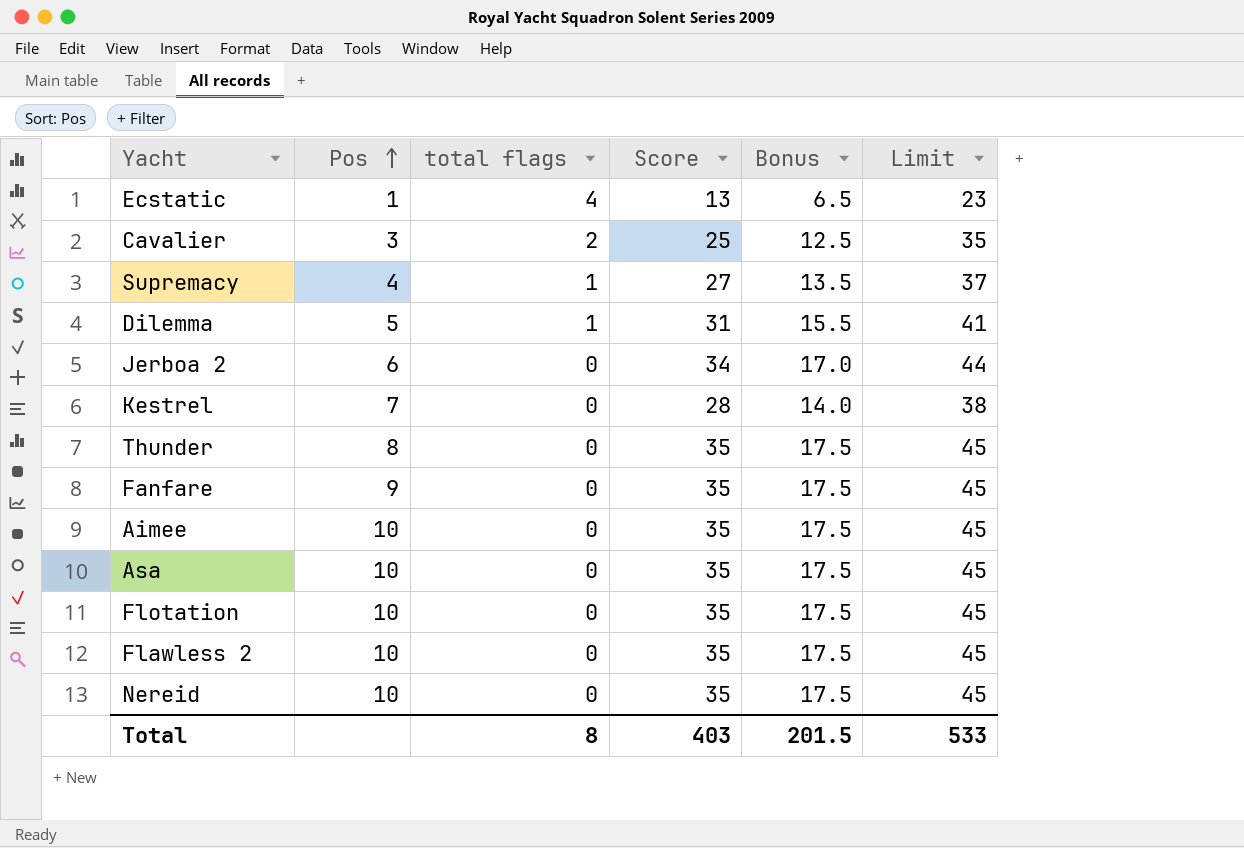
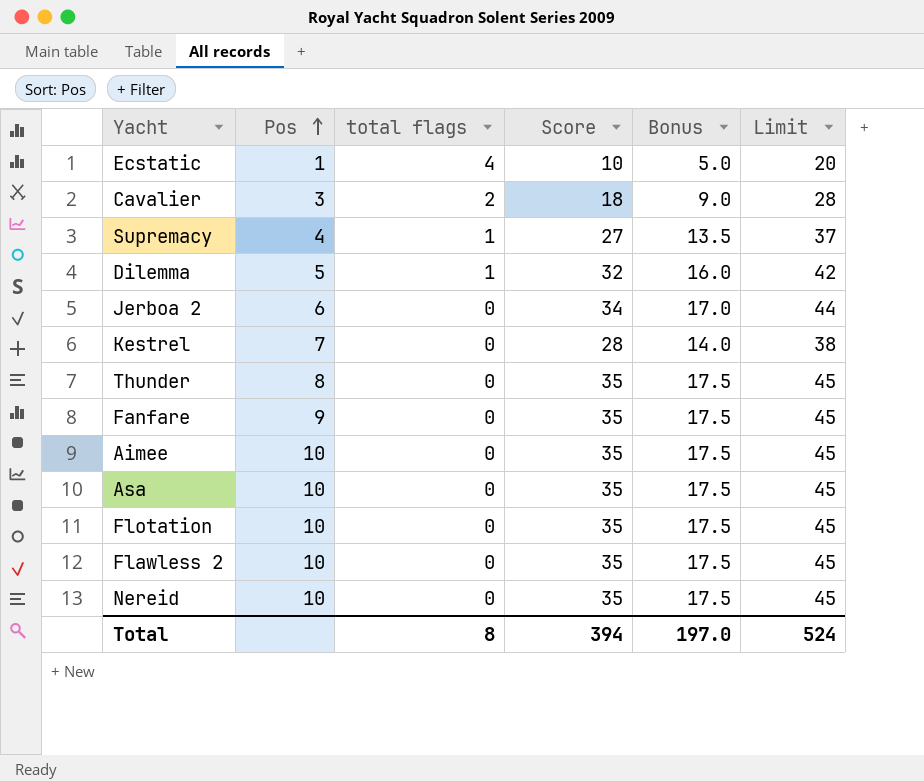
Ecstatic | Score: 13 -> 10
Ecstatic | Bonus: 6.5 -> 5.0
Ecstatic | Limit: 23 -> 20
Cavalier | Score: 25 -> 18
Cavalier | Bonus: 12.5 -> 9.0
Cavalier | Limit: 35 -> 28
Dilemma | Score: 31 -> 32
Dilemma | Bonus: 15.5 -> 16.0
Dilemma | Limit: 41 -> 42
Total | Score: 403 -> 394
Total | Bonus: 201.5 -> 197.0
Total | Limit: 533 -> 524

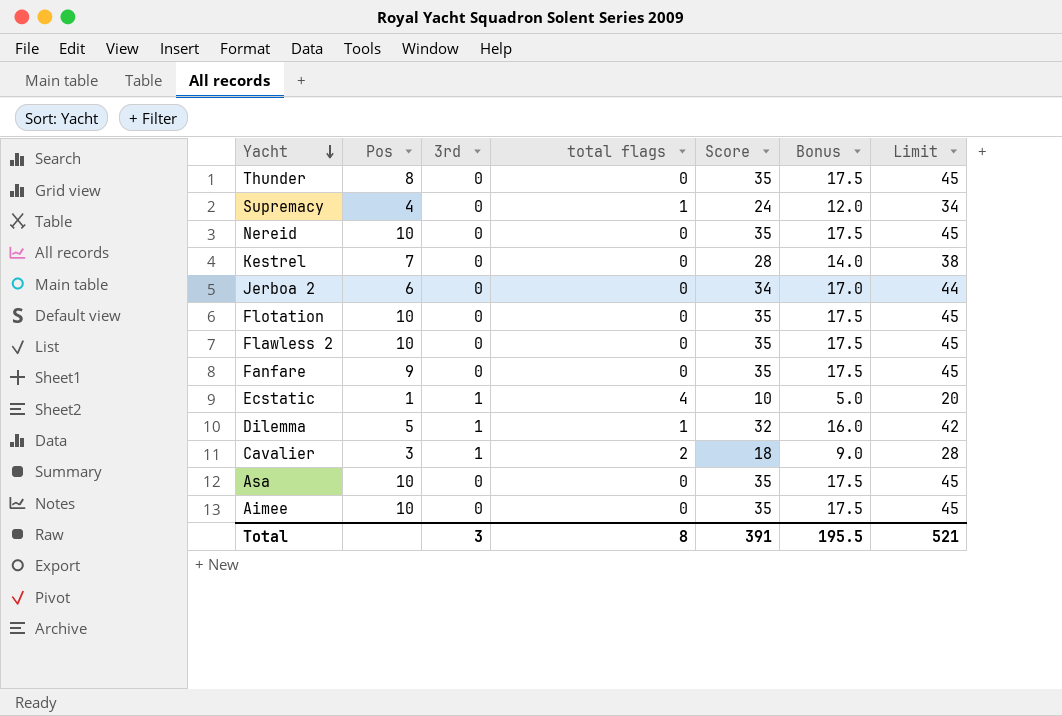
row order: Pos ascending -> Yacht descending
column 3rd | position: none -> 3
Supremacy | Score: 27 -> 24
Supremacy | Bonus: 13.5 -> 12.0
Supremacy | Limit: 37 -> 34
Total | Score: 394 -> 391
Total | Bonus: 197.0 -> 195.5
Total | Limit: 524 -> 521

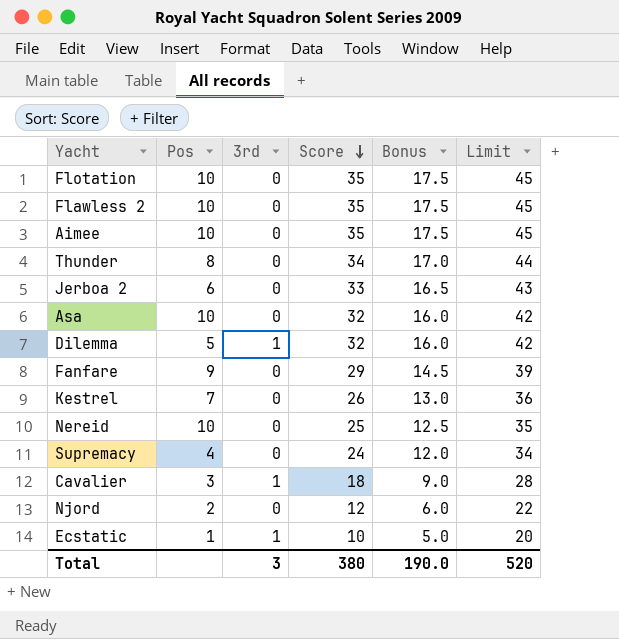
row order: Yacht descending -> Score descending
column total flags | position: 4 -> none
Thunder | Score: 35 -> 34
Thunder | Bonus: 17.5 -> 17.0
Thunder | Limit: 45 -> 44
Jerboa 2 | Score: 34 -> 33
Jerboa 2 | Bonus: 17.0 -> 16.5
Jerboa 2 | Limit: 44 -> 43
Asa | Score: 35 -> 32
Asa | Bonus: 17.5 -> 16.0
Asa | Limit: 45 -> 42
Fanfare | Score: 35 -> 29
Fanfare | Bonus: 17.5 -> 14.5
Fanfare | Limit: 45 -> 39
Kestrel | Score: 28 -> 26
Kestrel | Bonus: 14.0 -> 13.0
Kestrel | Limit: 38 -> 36
Nereid | Score: 35 -> 25
Nereid | Bonus: 17.5 -> 12.5
Nereid | Limit: 45 -> 35
row Njord: none -> 2 | 0 | 12 | 6.0 | 22
Total | Score: 391 -> 380
Total | Bonus: 195.5 -> 190.0
Total | Limit: 521 -> 520

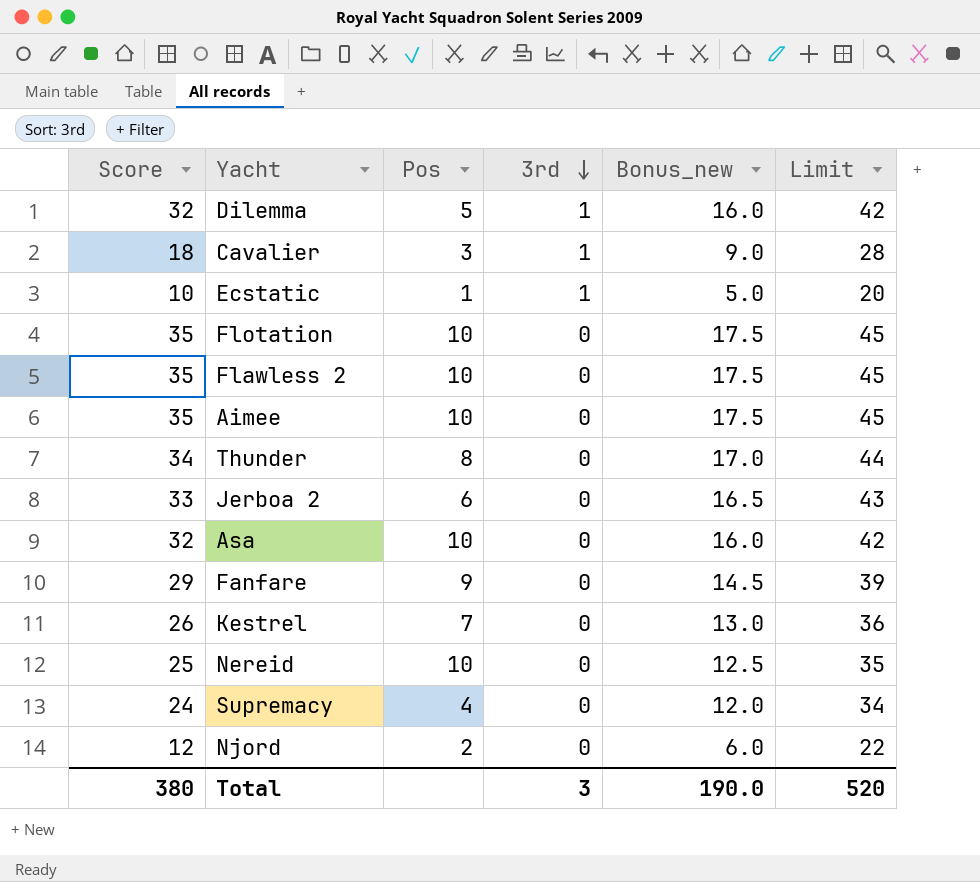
row order: Score descending -> 3rd descending
column Score | position: 4 -> 1
column name: Bonus -> Bonus_new

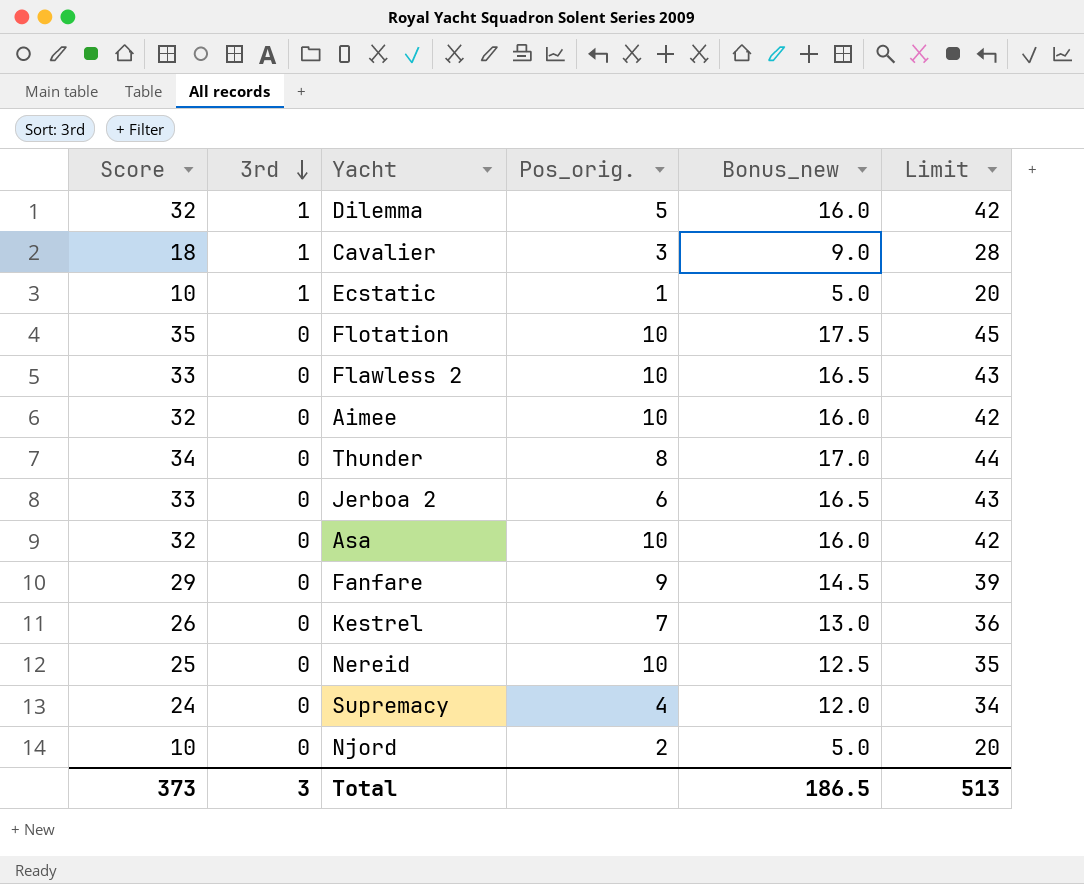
column 3rd | position: 4 -> 2
column name: Pos -> Pos_orig.
Flawless 2 | Score: 35 -> 33
Flawless 2 | Bonus_new: 17.5 -> 16.5
Flawless 2 | Limit: 45 -> 43
Aimee | Score: 35 -> 32
Aimee | Bonus_new: 17.5 -> 16.0
Aimee | Limit: 45 -> 42
Njord | Score: 12 -> 10
Njord | Bonus_new: 6.0 -> 5.0
Njord | Limit: 22 -> 20
Total | Score: 380 -> 373
Total | Bonus_new: 190.0 -> 186.5
Total | Limit: 520 -> 513

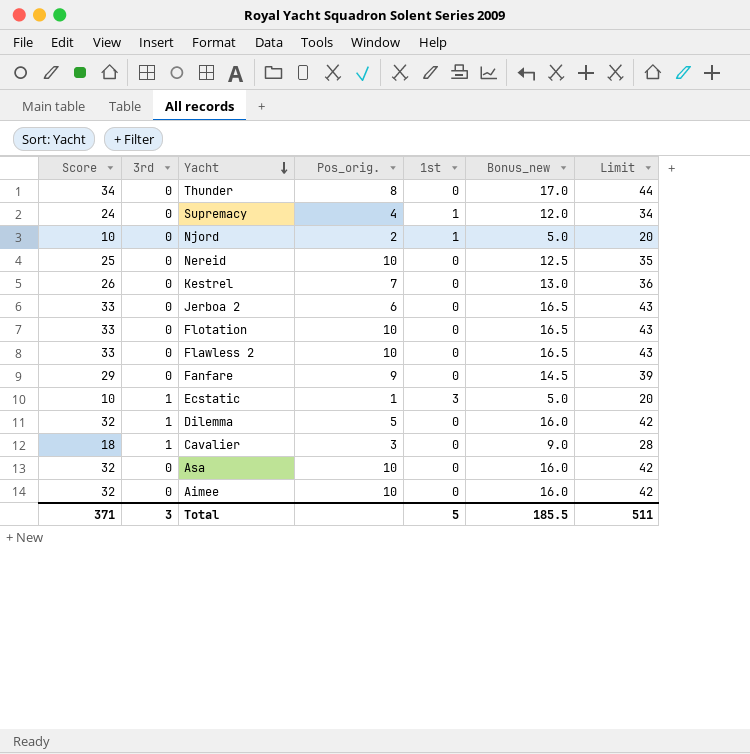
row order: 3rd descending -> Yacht descending
column 1st | position: none -> 5
Flotation | Score: 35 -> 33
Flotation | Bonus_new: 17.5 -> 16.5
Flotation | Limit: 45 -> 43
Total | Score: 373 -> 371
Total | Bonus_new: 186.5 -> 185.5
Total | Limit: 513 -> 511

